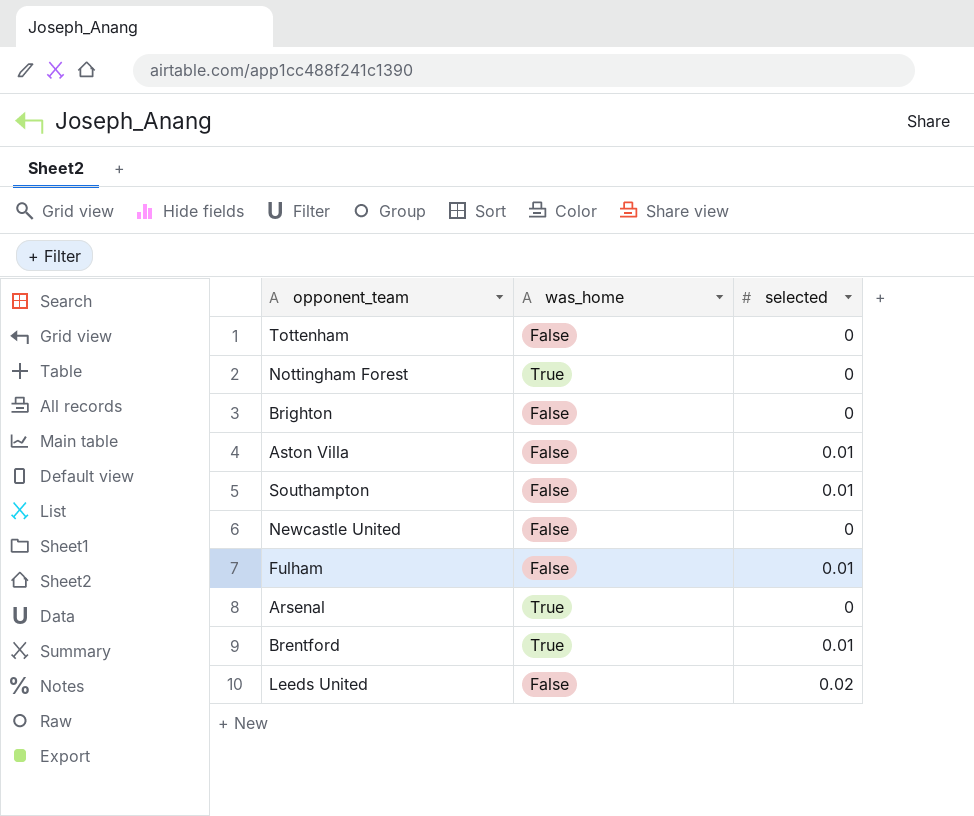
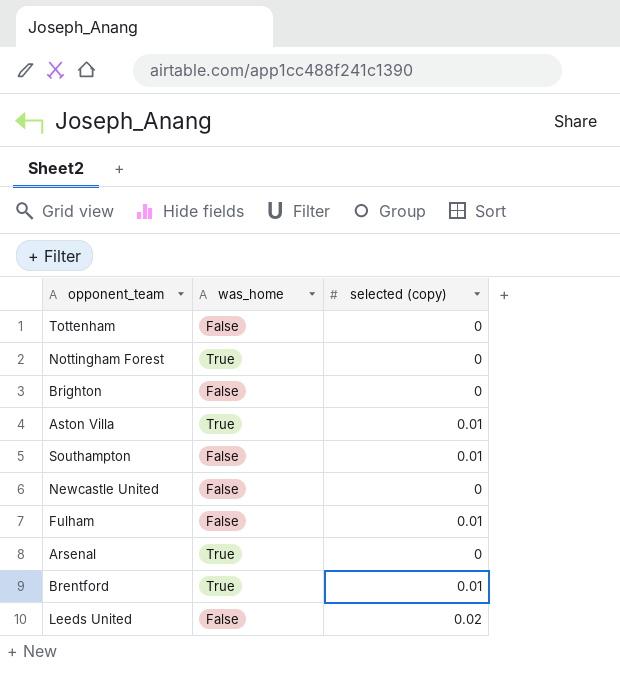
column name: selected -> selected (copy)
Aston Villa | was_home: False -> True

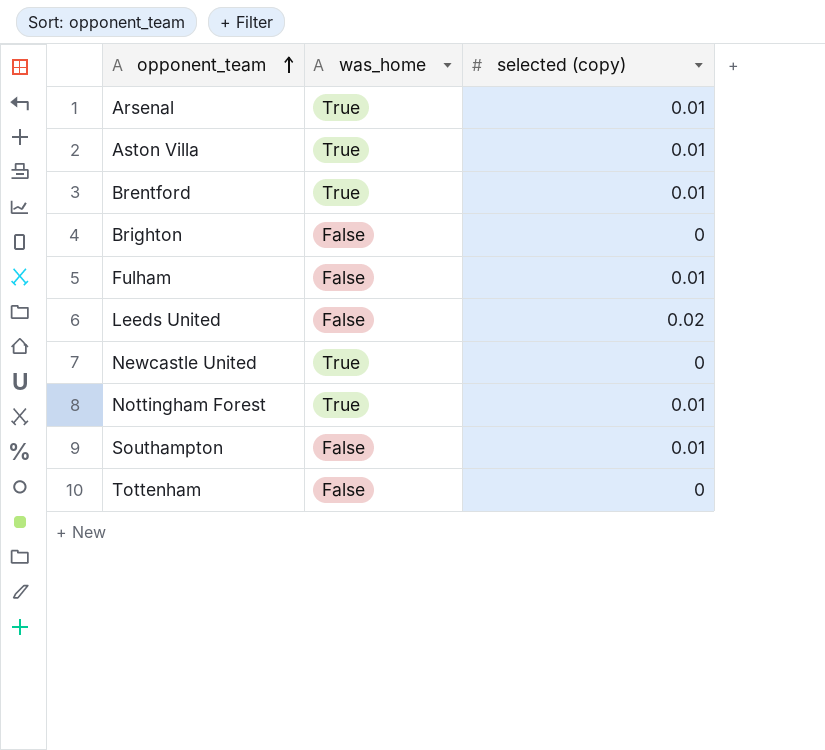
row order: none -> opponent_team ascending
Arsenal | selected (copy): 0 -> 0.01
Newcastle United | was_home: False -> True
Nottingham Forest | selected (copy): 0 -> 0.01

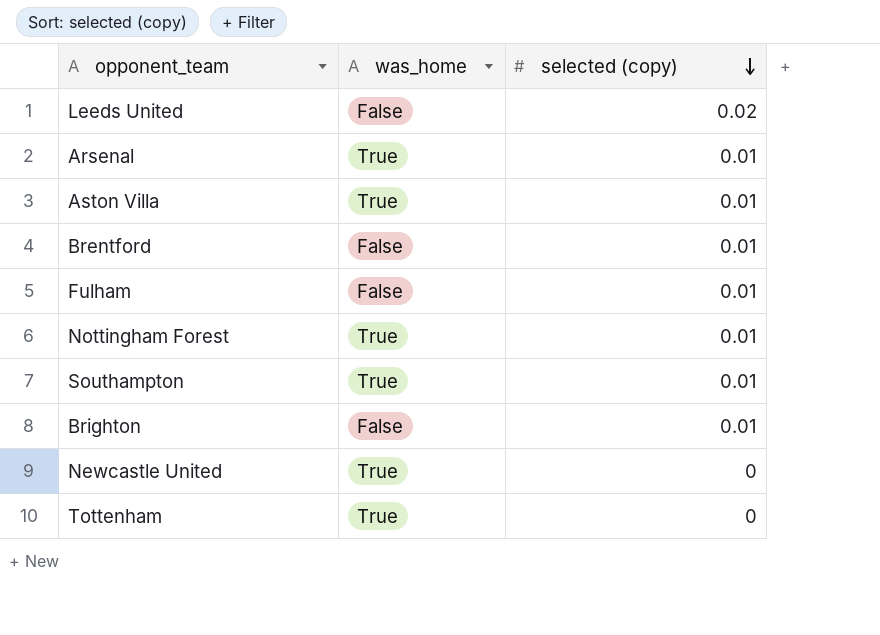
row order: opponent_team ascending -> selected (copy) descending
Brentford | was_home: True -> False
Southampton | was_home: False -> True
Brighton | selected (copy): 0 -> 0.01
Tottenham | was_home: False -> True

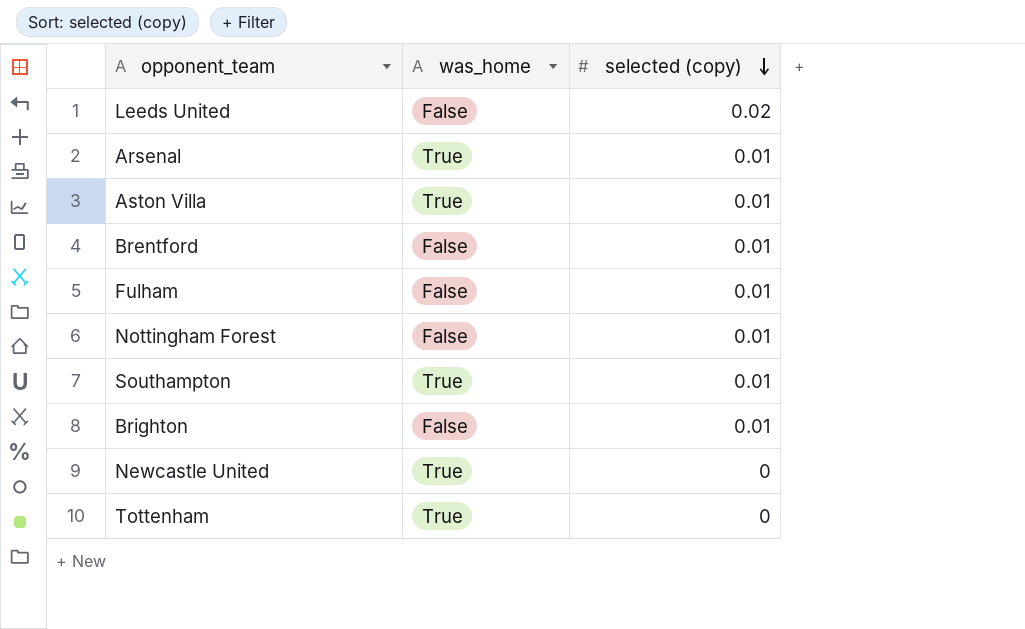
Nottingham Forest | was_home: True -> False

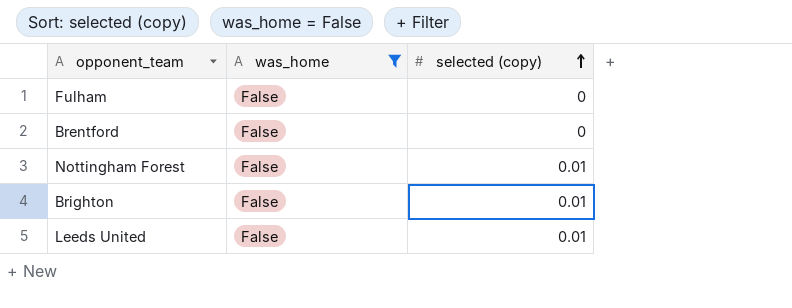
filter: none -> was_home = False
row order: selected (copy) descending -> selected (copy) ascending
Fulham | selected (copy): 0.01 -> 0
Brentford | selected (copy): 0.01 -> 0
Leeds United | selected (copy): 0.02 -> 0.01

